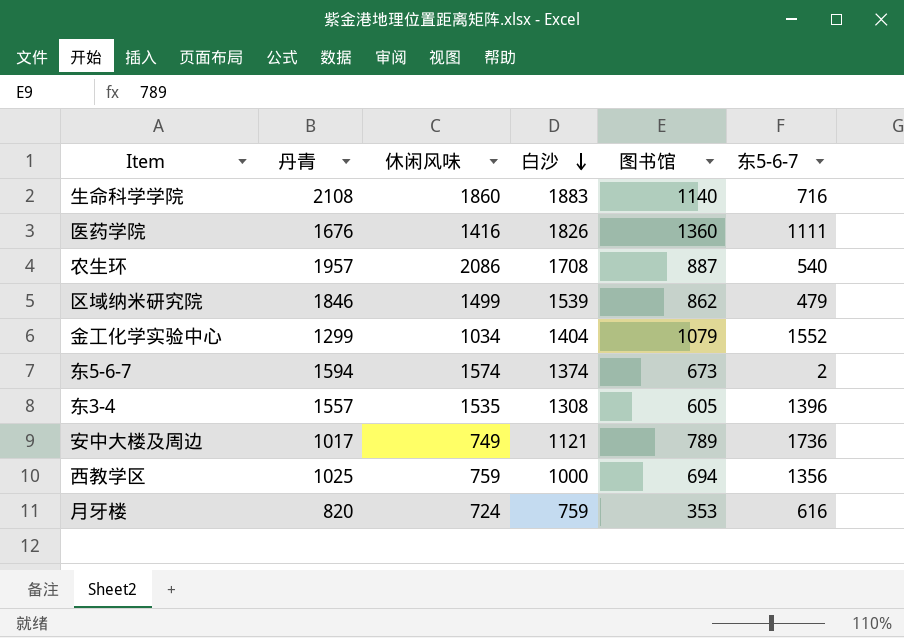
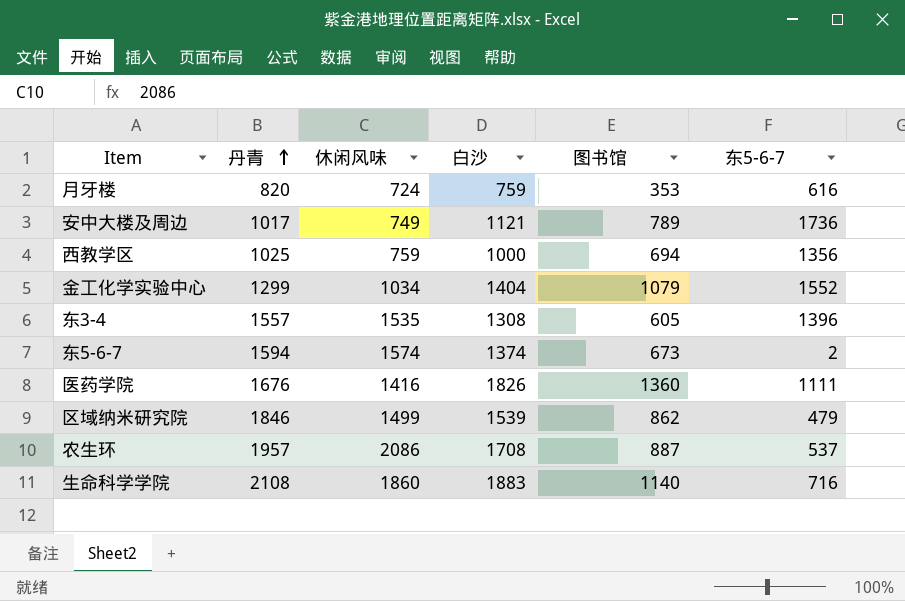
row order: 白沙 descending -> 丹青 ascending
农生环 | 东5-6-7: 540 -> 537

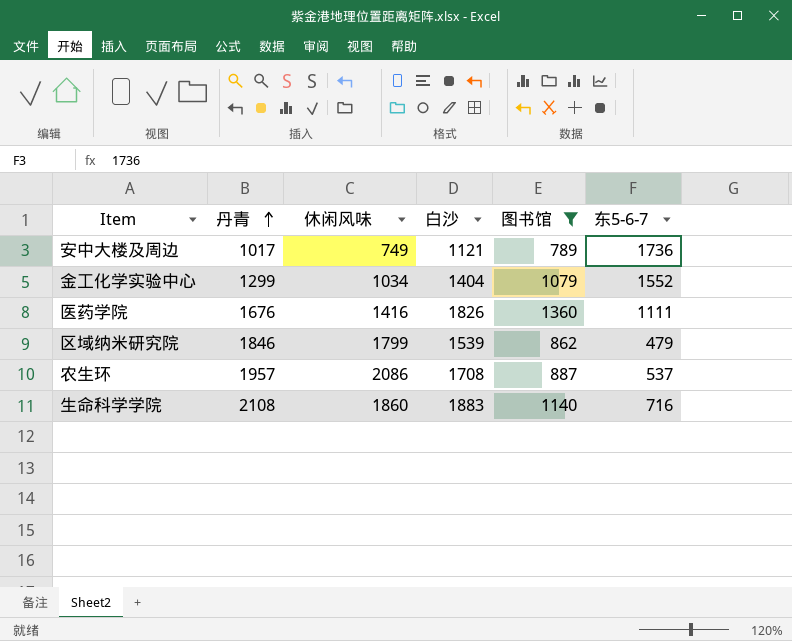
filter: none -> 图书馆 >= 789
区域纳米研究院 | 休闲风味: 1499 -> 1799

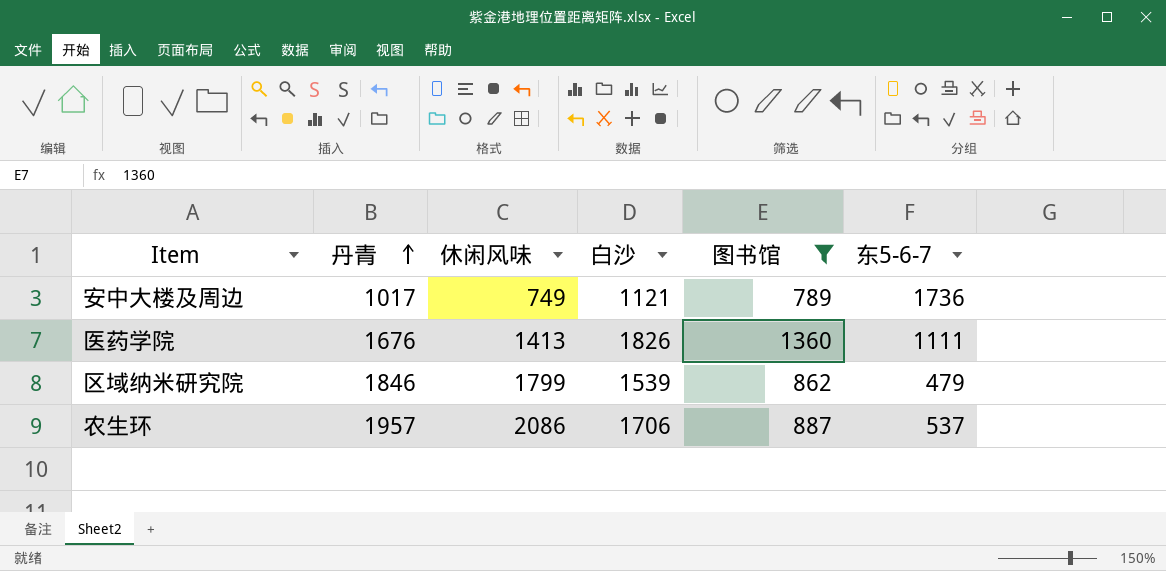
row 金工化学实验中心: 1299 | 1034 | 1404 | 1079 | 1552 -> none
row 生命科学学院: 2108 | 1860 | 1883 | 1140 | 716 -> none
医药学院 | 休闲风味: 1416 -> 1413
农生环 | 白沙: 1708 -> 1706

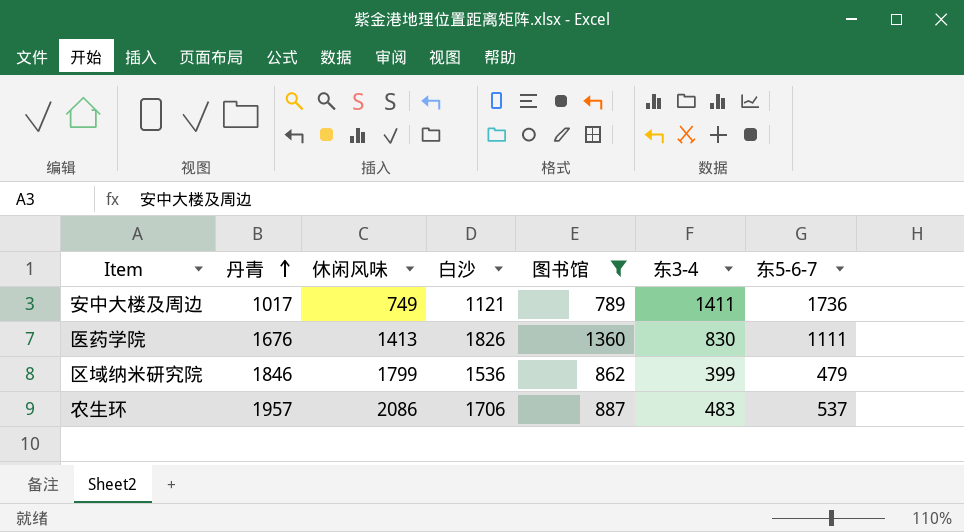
column 东3-4 | position: none -> 6
区域纳米研究院 | 白沙: 1539 -> 1536

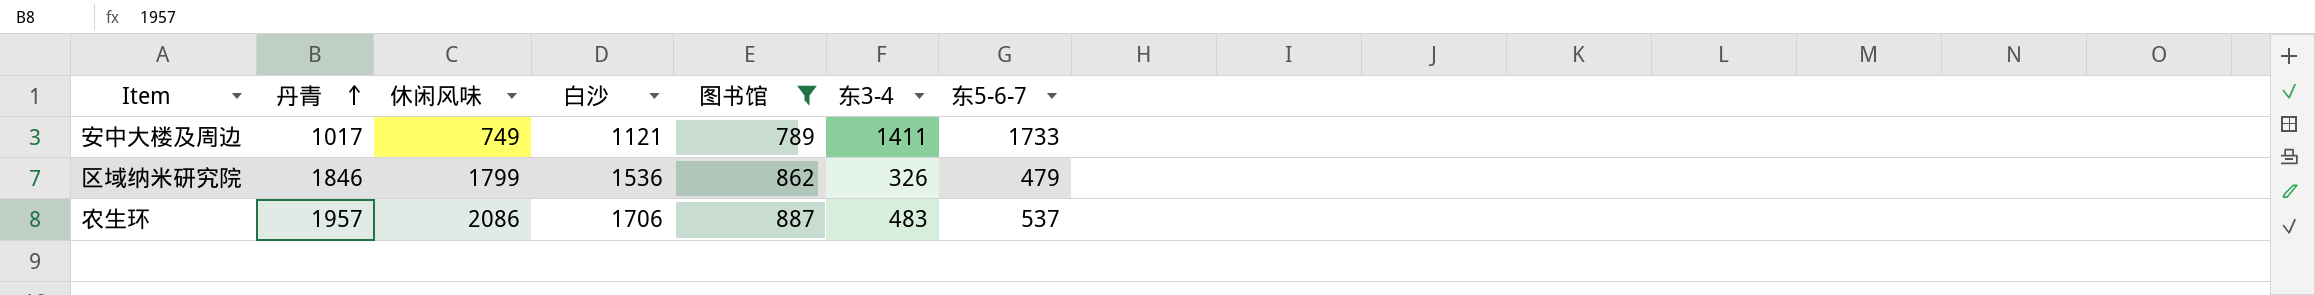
row 医药学院: 1676 | 1413 | 1826 | 1360 | 830 | 1111 -> none
安中大楼及周边 | 东5-6-7: 1736 -> 1733
区域纳米研究院 | 东3-4: 399 -> 326

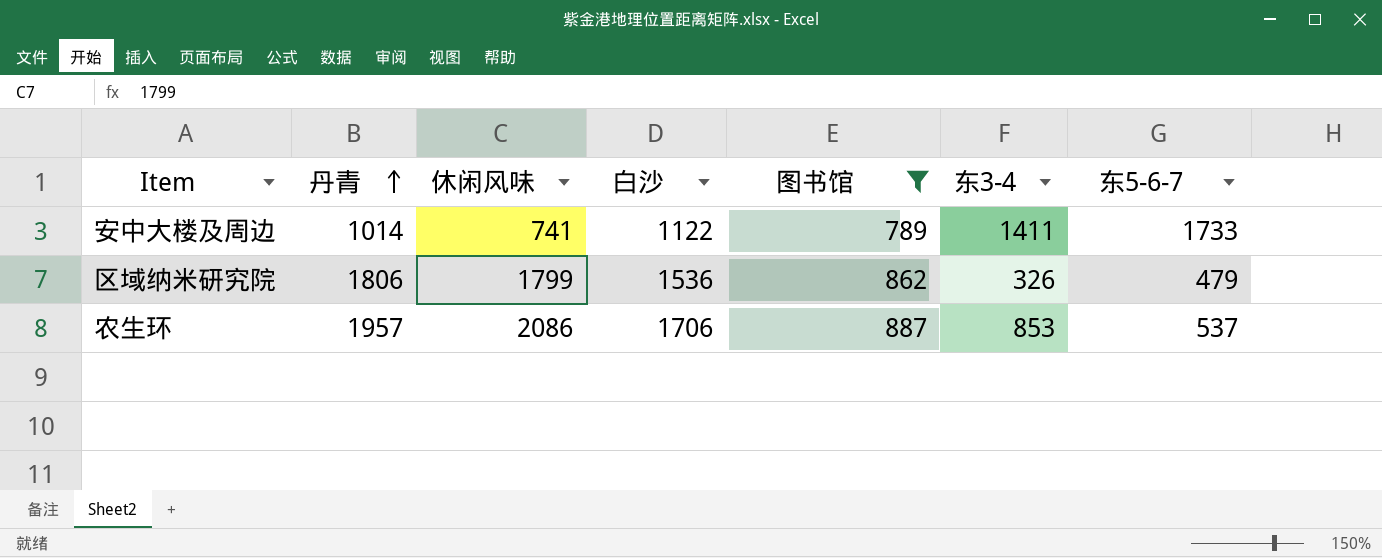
安中大楼及周边 | 丹青: 1017 -> 1014
安中大楼及周边 | 休闲风味: 749 -> 741
安中大楼及周边 | 白沙: 1121 -> 1122
区域纳米研究院 | 丹青: 1846 -> 1806
农生环 | 东3-4: 483 -> 853

